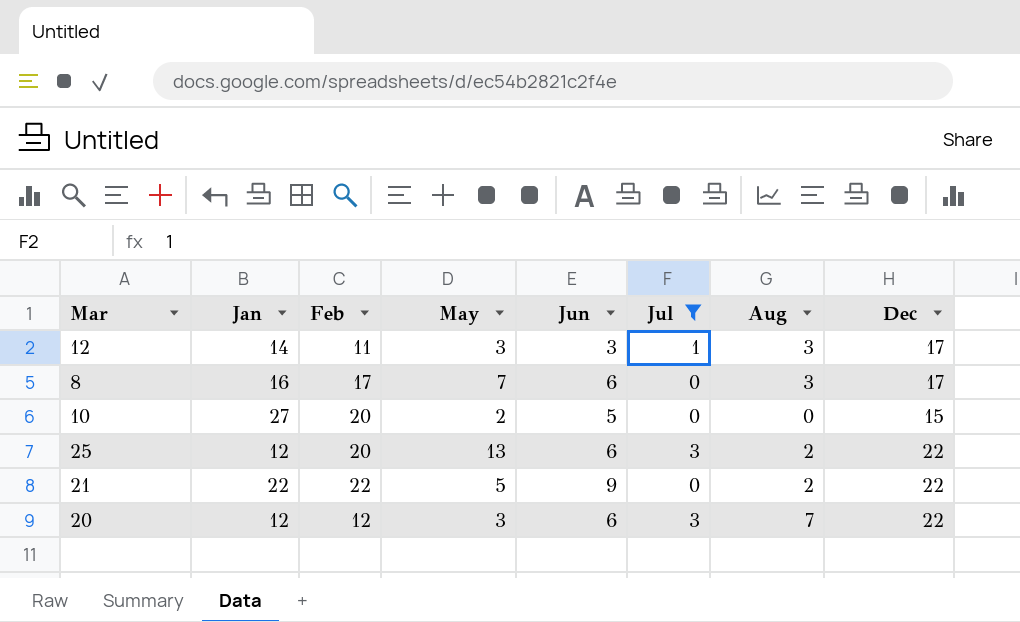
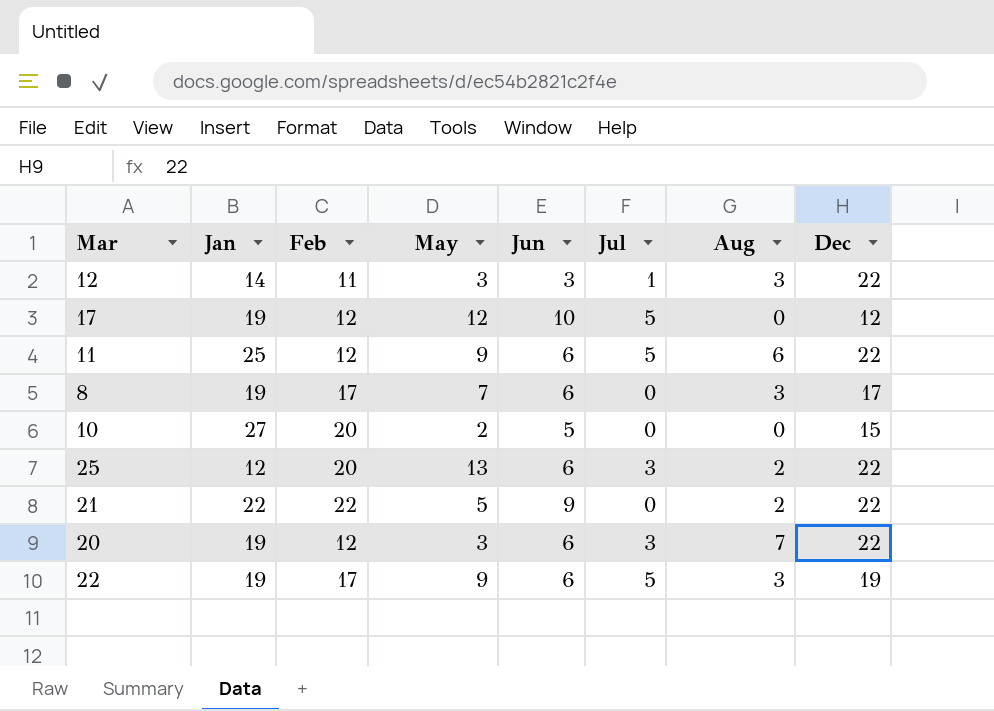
filter: Jul != 5 -> none
12 | Dec: 17 -> 22
8 | Jan: 16 -> 19
20 | Jan: 12 -> 19

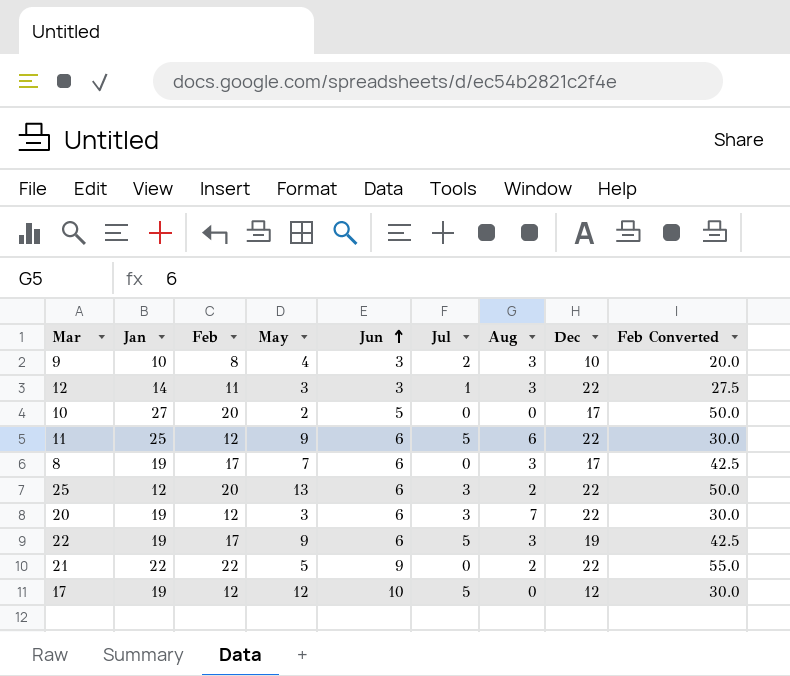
row order: none -> Jun ascending
column Feb Converted | formula: none -> [Feb] * 2.5
row 9: none -> 10 | 8 | 4 | 3 | 2 | 3 | 10 | 20.0
10 | Dec: 15 -> 17

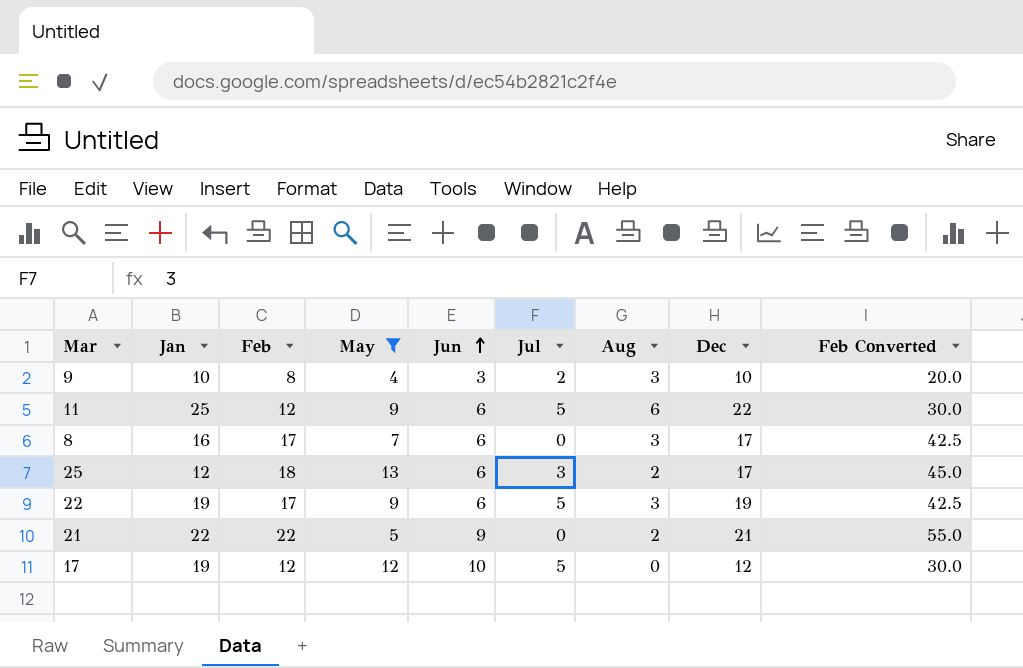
filter: none -> May >= 4
8 | Jan: 19 -> 16
25 | Feb: 20 -> 18
25 | Dec: 22 -> 17
25 | Feb Converted: 50.0 -> 45.0
21 | Dec: 22 -> 21

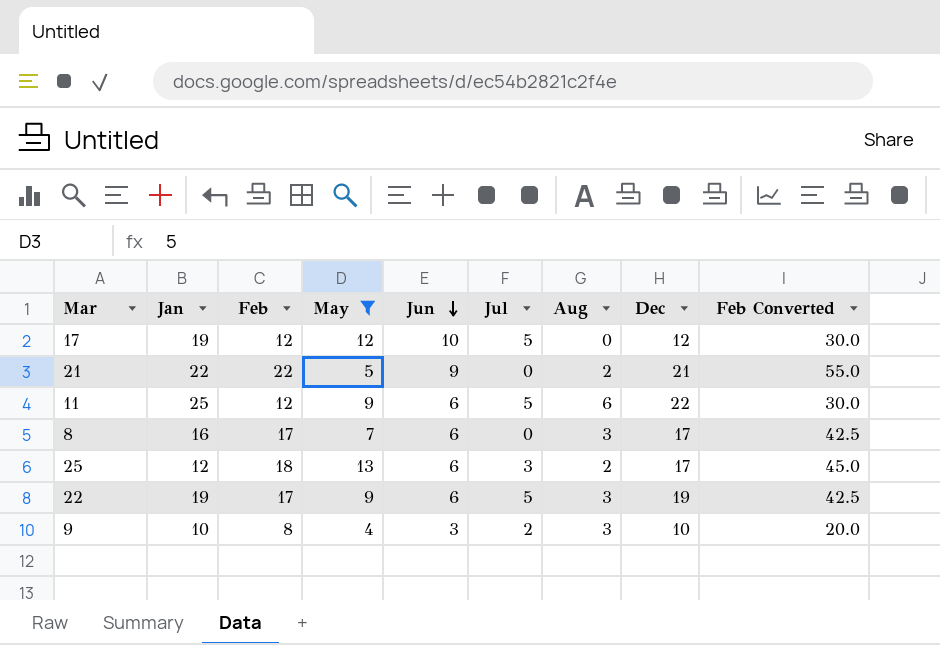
row order: Jun ascending -> Jun descending

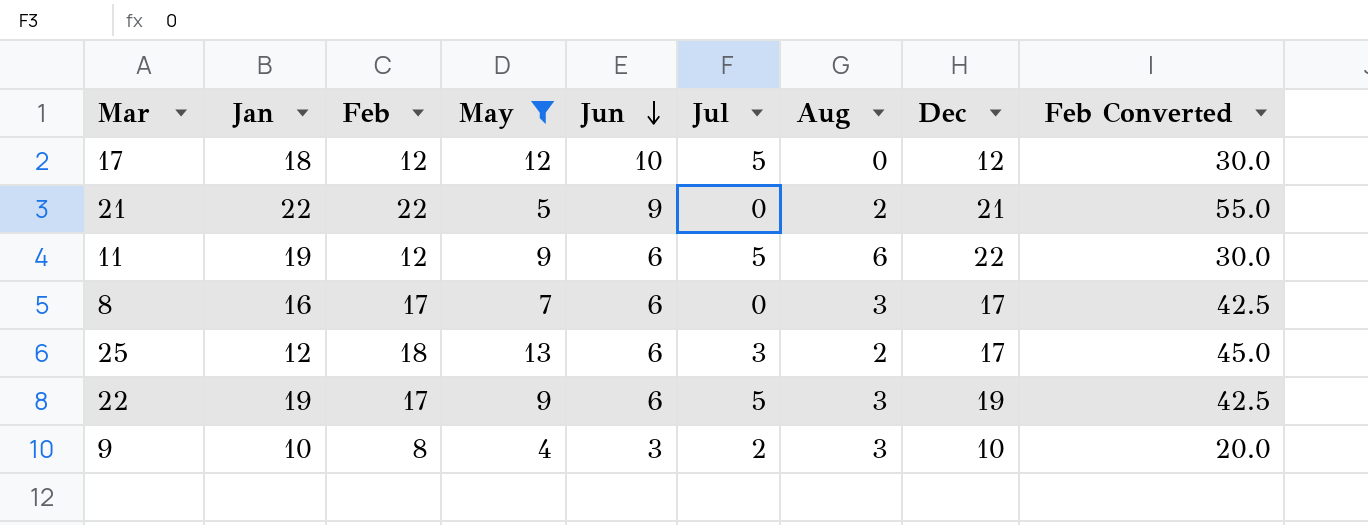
17 | Jan: 19 -> 18
11 | Jan: 25 -> 19

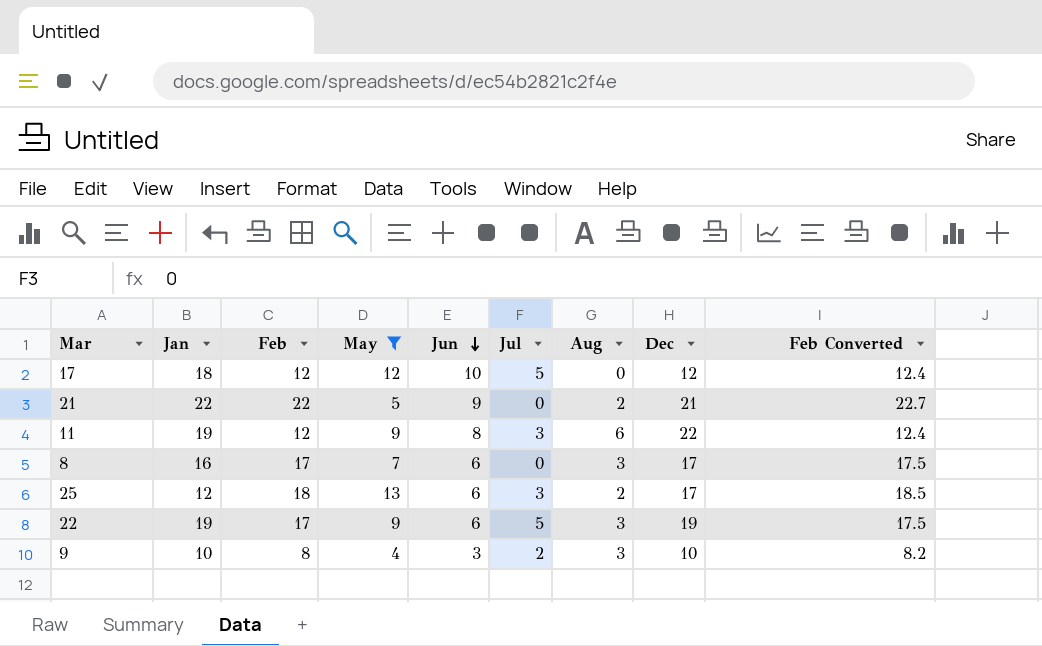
column Feb Converted | formula: [Feb] * 2.5 -> [Feb] * 1.03
11 | Jun: 6 -> 8
11 | Jul: 5 -> 3

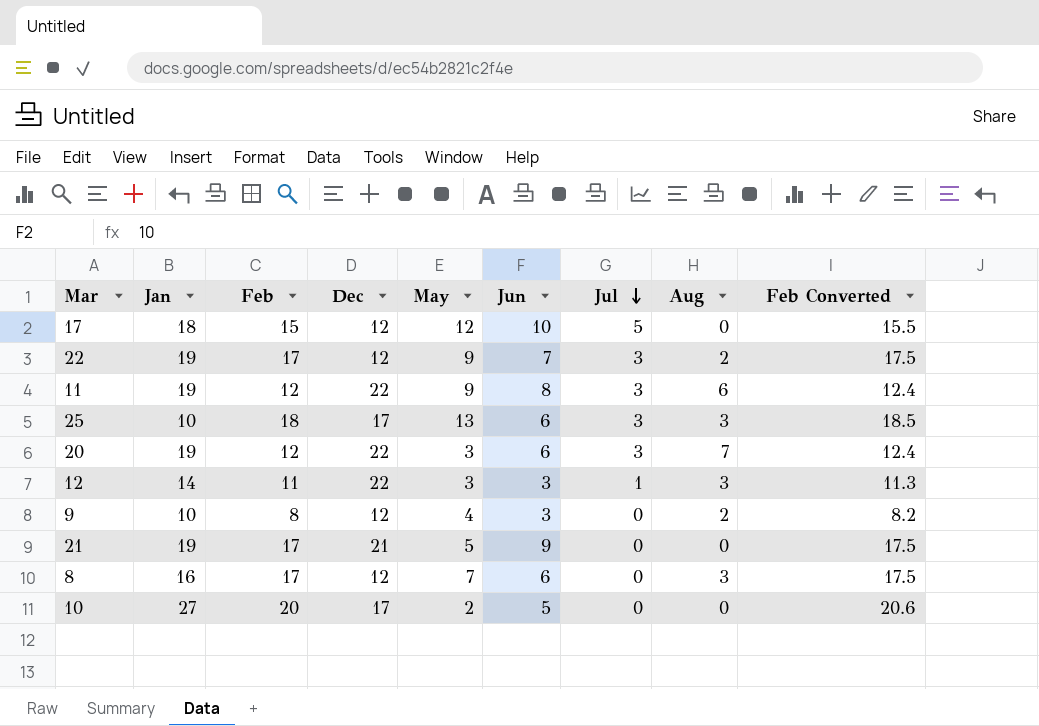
filter: May >= 4 -> none
row order: Jun descending -> Jul descending
column Dec | position: 8 -> 4
17 | Feb: 12 -> 15
17 | Feb Converted: 12.4 -> 15.5
22 | Dec: 19 -> 12
22 | Jun: 6 -> 7
22 | Jul: 5 -> 3
22 | Aug: 3 -> 2
25 | Jan: 12 -> 10
25 | Aug: 2 -> 3
9 | Dec: 10 -> 12
9 | Jul: 2 -> 0
9 | Aug: 3 -> 2
21 | Jan: 22 -> 19
21 | Feb: 22 -> 17
21 | Aug: 2 -> 0
21 | Feb Converted: 22.7 -> 17.5
8 | Dec: 17 -> 12

